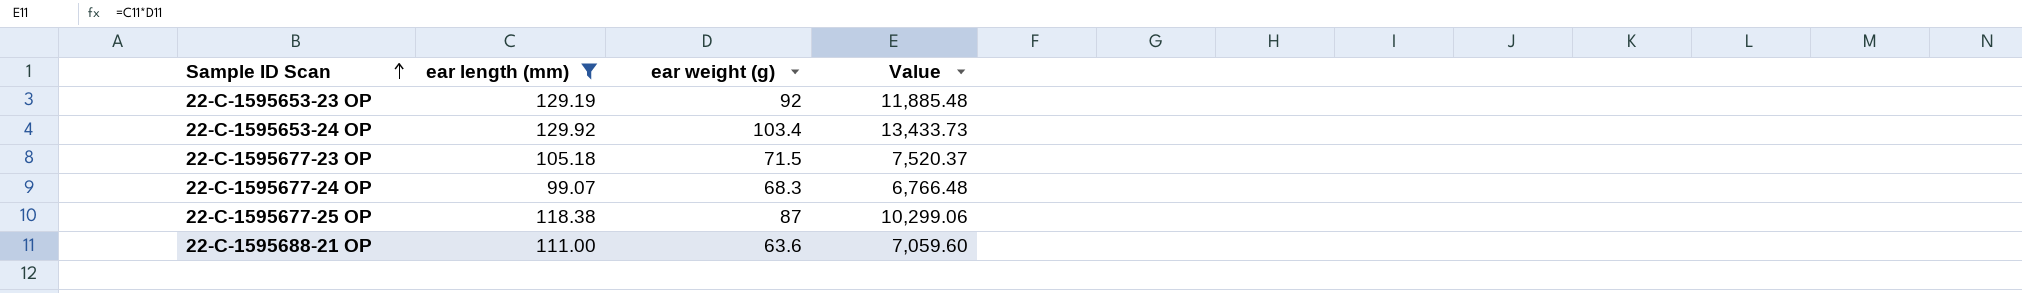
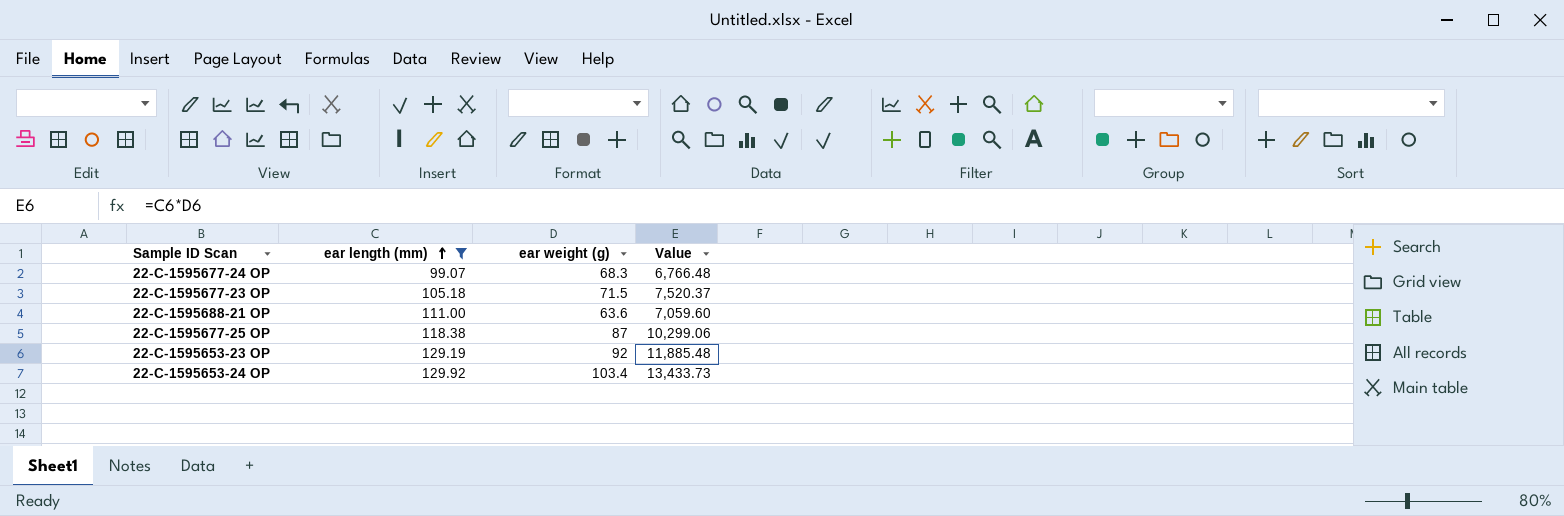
row order: Sample ID Scan ascending -> ear length (mm) ascending

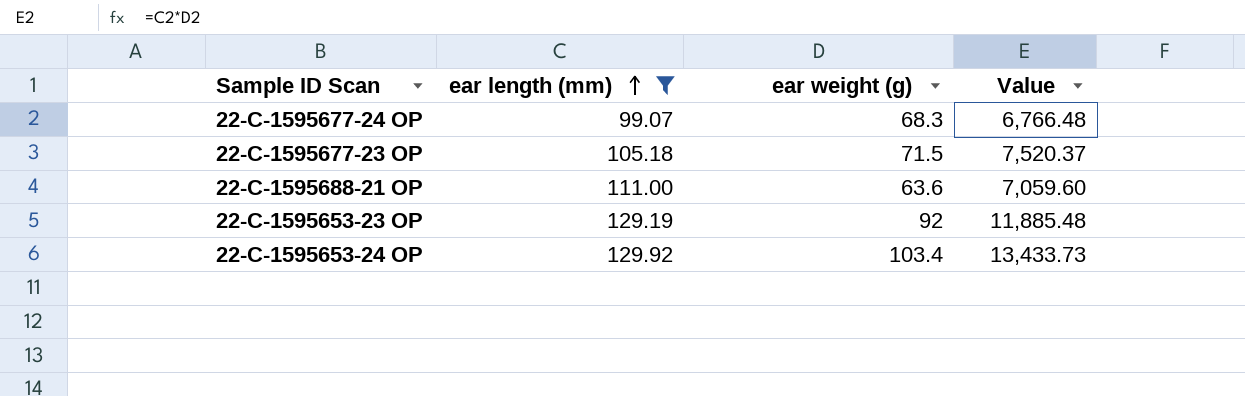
row 22-C-1595677-25 OP: 118.38 | 87 | 10,299.06 -> none

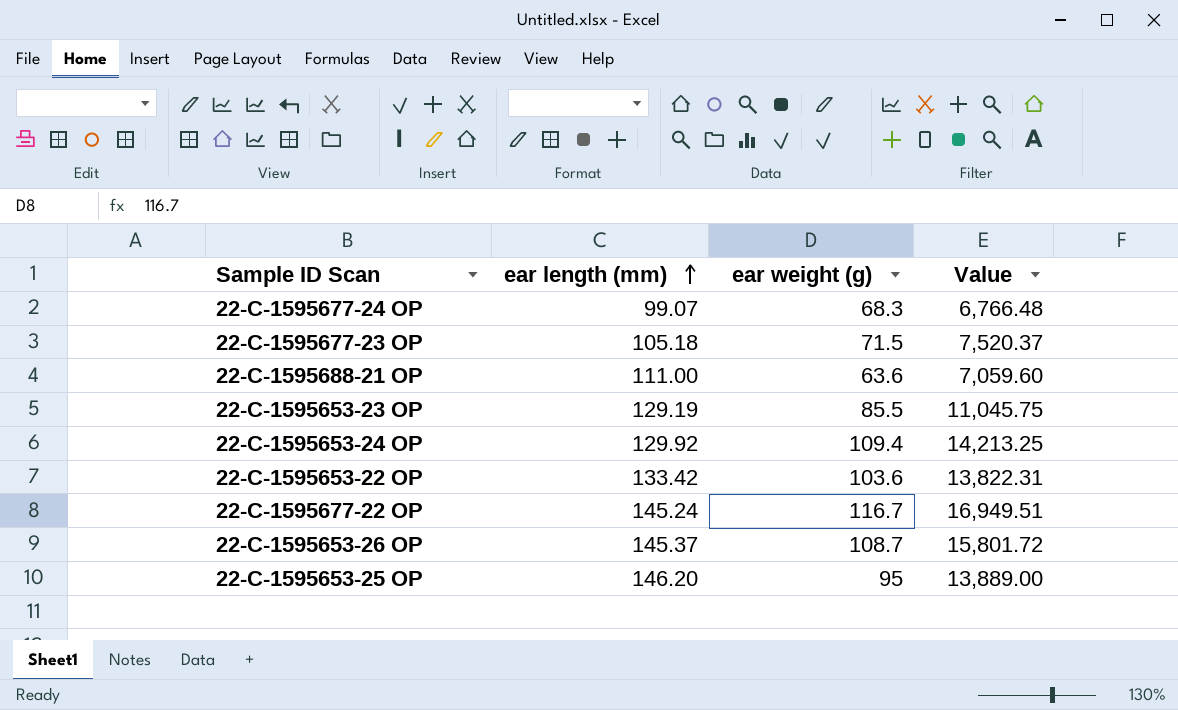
filter: ear length (mm) <= 129.92 -> none
22-C-1595653-23 OP | ear weight (g): 92 -> 85.5
22-C-1595653-23 OP | Value: 11,885.48 -> 11,045.75
22-C-1595653-24 OP | ear weight (g): 103.4 -> 109.4
22-C-1595653-24 OP | Value: 13,433.73 -> 14,213.25

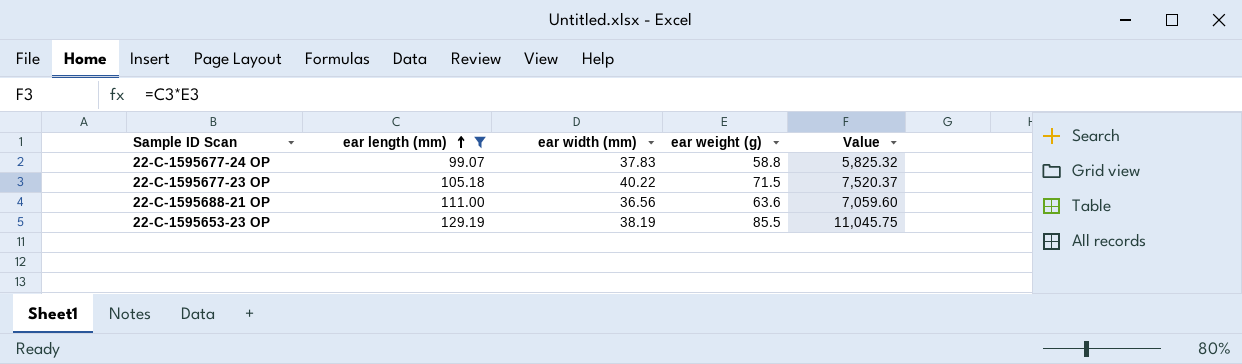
filter: none -> ear length (mm) <= 129.19
column ear width (mm) | position: none -> 3
22-C-1595677-24 OP | ear weight (g): 68.3 -> 58.8
22-C-1595677-24 OP | Value: 6,766.48 -> 5,825.32

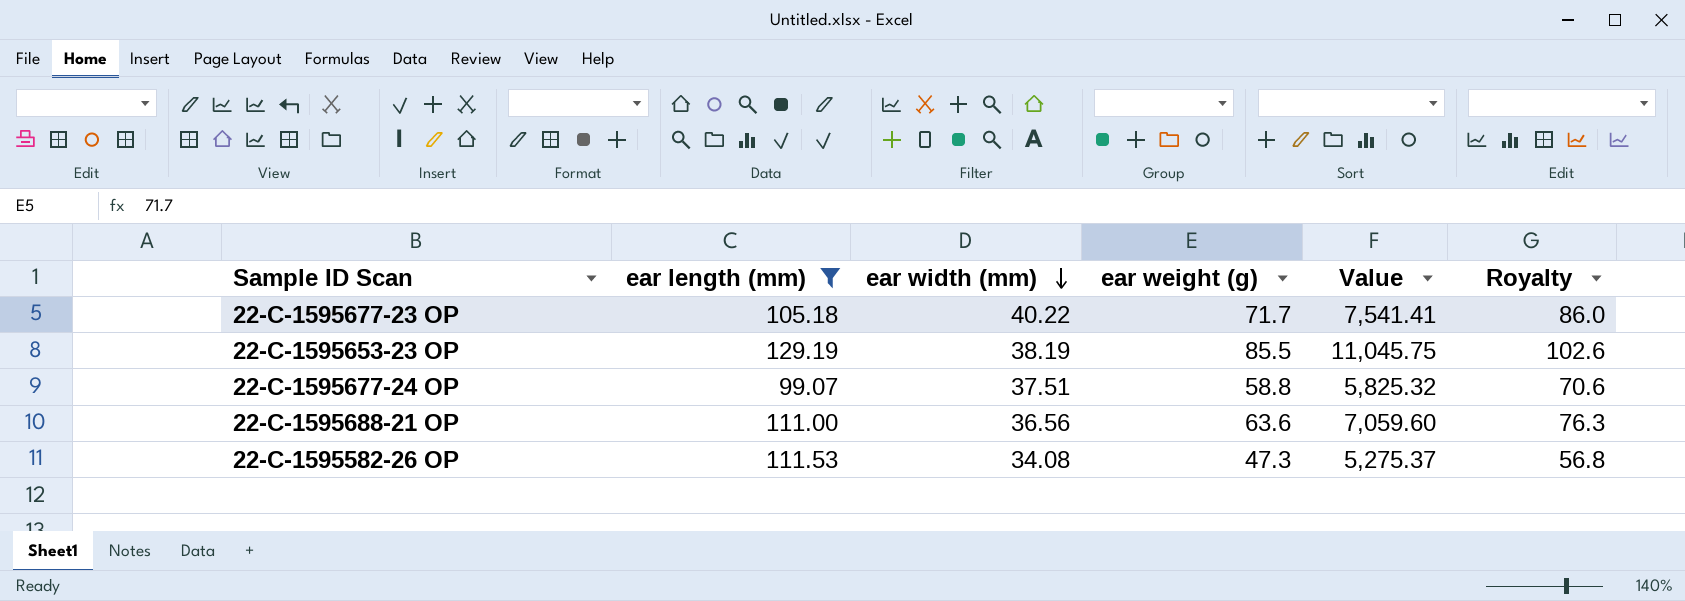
row order: ear length (mm) ascending -> ear width (mm) descending
column Royalty | formula: none -> [ear weight (g)] * 1.2
22-C-1595677-23 OP | ear weight (g): 71.5 -> 71.7
22-C-1595677-23 OP | Value: 7,520.37 -> 7,541.41
22-C-1595677-24 OP | ear width (mm): 37.83 -> 37.51
row 22-C-1595582-26 OP: none -> 111.53 | 34.08 | 47.3 | 5,275.37 | 56.8

